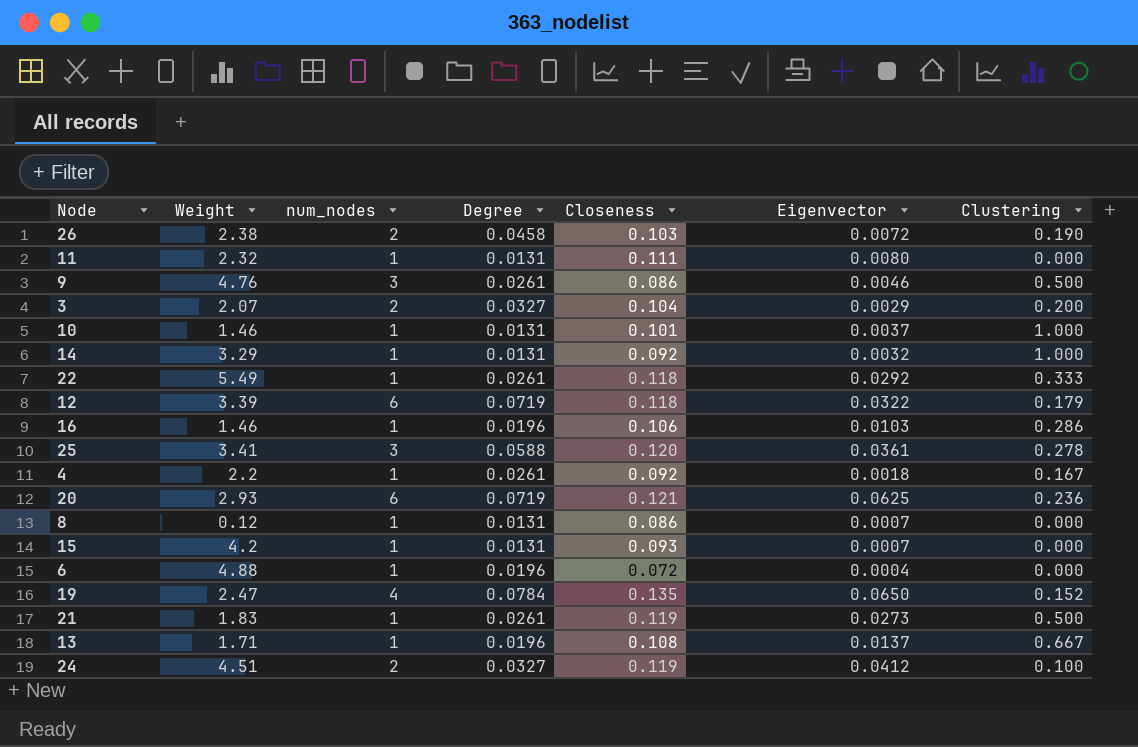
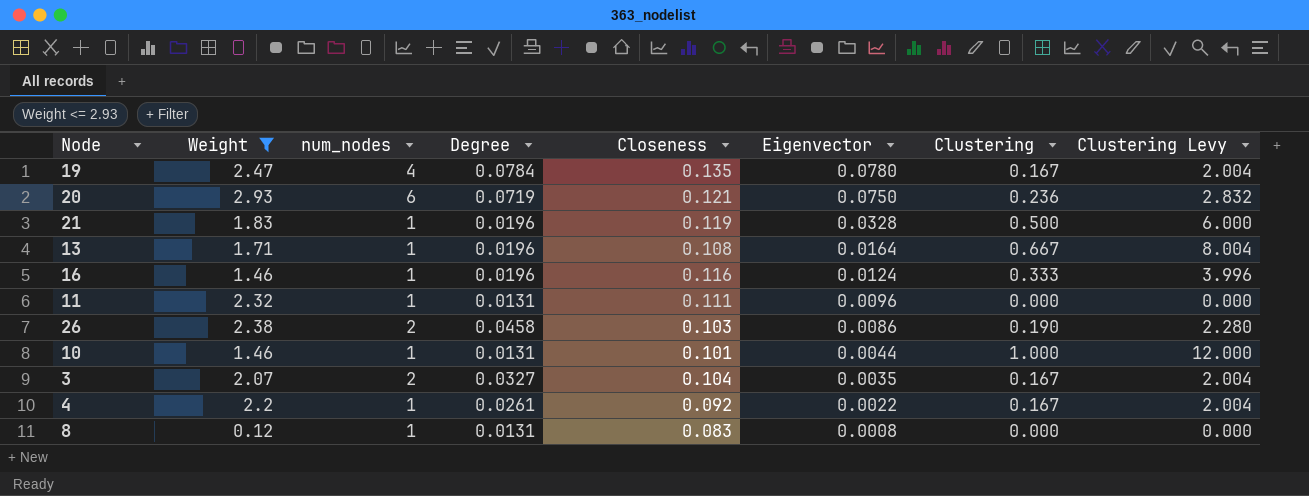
filter: none -> Weight <= 2.93
row order: none -> Eigenvector descending
column Clustering Levy | formula: none -> [Clustering] * 12
19 | Eigenvector: 0.0650 -> 0.0780
19 | Clustering: 0.152 -> 0.167
20 | Eigenvector: 0.0625 -> 0.0750
21 | Degree: 0.0261 -> 0.0196
21 | Eigenvector: 0.0273 -> 0.0328
13 | Eigenvector: 0.0137 -> 0.0164
16 | Closeness: 0.106 -> 0.116
16 | Eigenvector: 0.0103 -> 0.0124
16 | Clustering: 0.286 -> 0.333
11 | Eigenvector: 0.0080 -> 0.0096
26 | Eigenvector: 0.0072 -> 0.0086
10 | Eigenvector: 0.0037 -> 0.0044
3 | Eigenvector: 0.0029 -> 0.0035
3 | Clustering: 0.200 -> 0.167
4 | Eigenvector: 0.0018 -> 0.0022
8 | Closeness: 0.086 -> 0.083
8 | Eigenvector: 0.0007 -> 0.0008

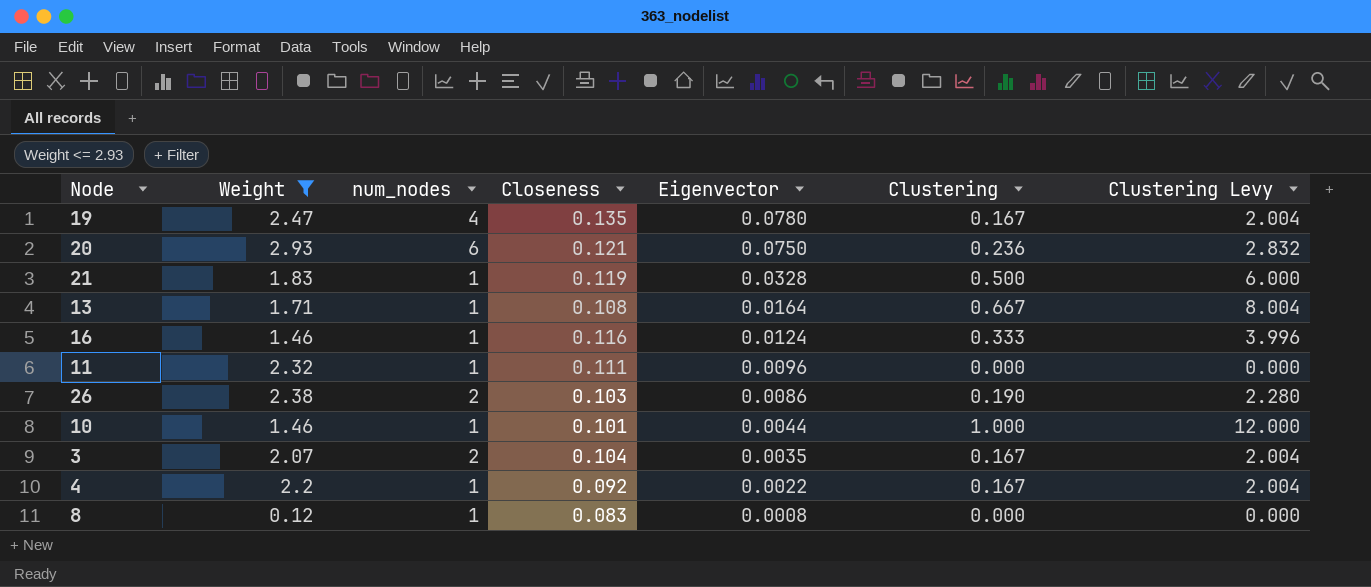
column Degree | position: 4 -> none

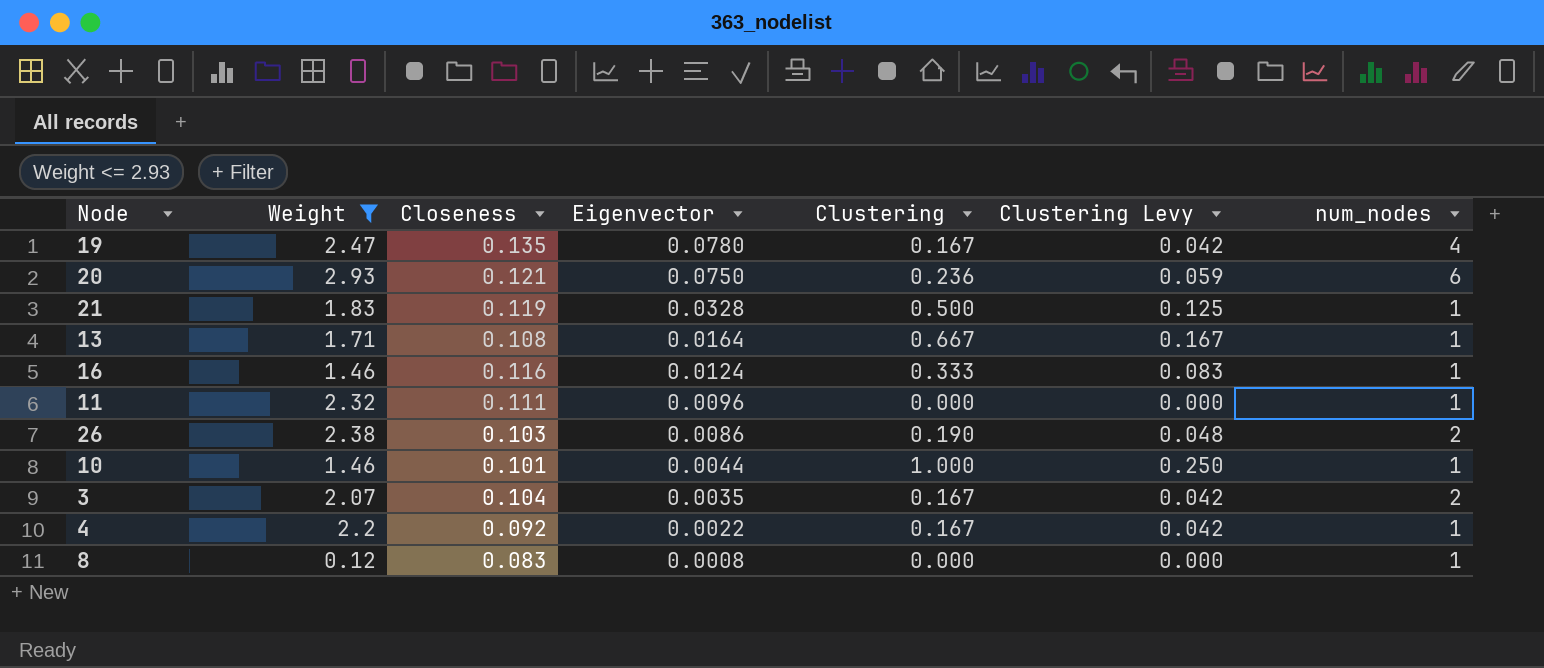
column Clustering Levy | formula: [Clustering] * 12 -> [Clustering] * 0.25
column num_nodes | position: 3 -> 7

